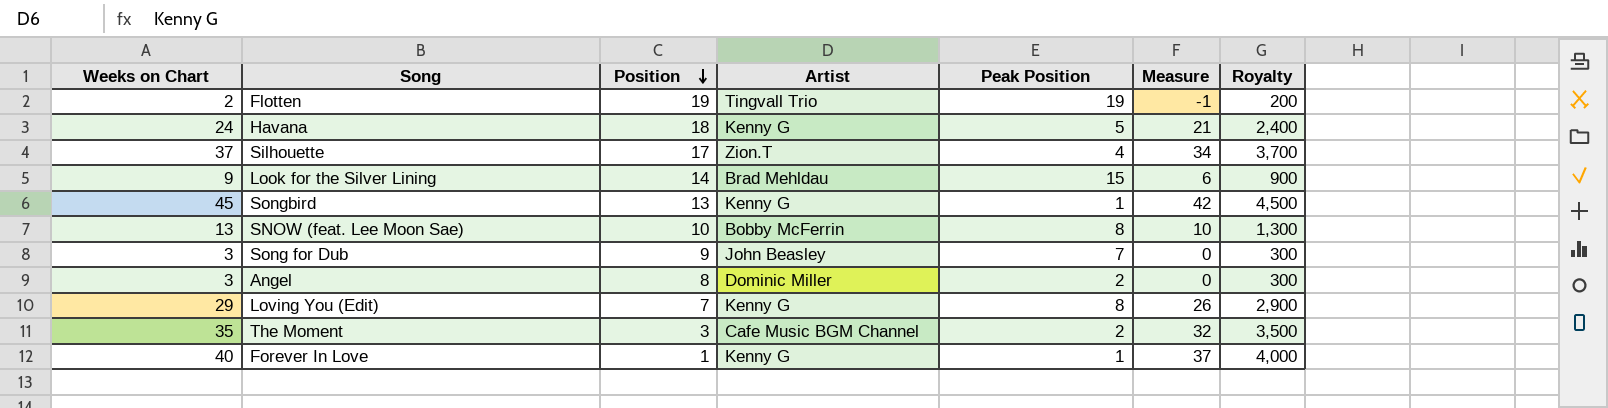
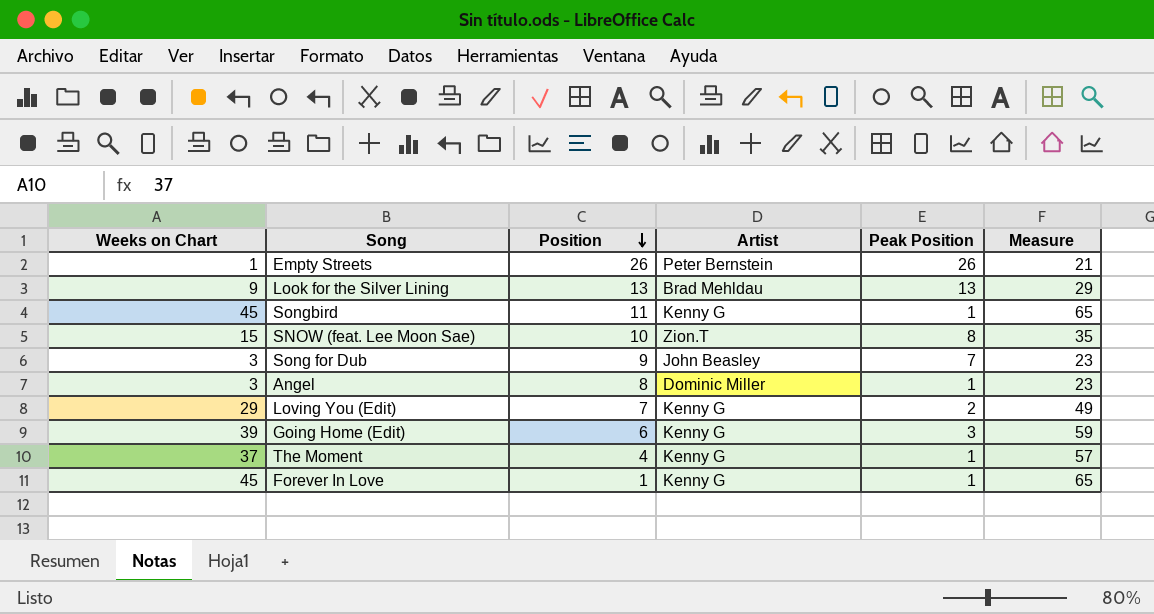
column Royalty | formula: [Weeks on Chart] * 100 -> none
column Measure | formula: [Weeks on Chart] - 3 -> [Weeks on Chart] + 20
row Flotten: 2 | 19 | Tingvall Trio | 19 | -1 | 200 -> none
row Havana: 24 | 18 | Kenny G | 5 | 21 | 2,400 -> none
row Silhouette: 37 | 17 | Zion.T | 4 | 34 | 3,700 -> none
row Empty Streets: none -> 1 | 26 | Peter Bernstein | 26 | 21
Look for the Silver Lining | Position: 14 -> 13
Look for the Silver Lining | Peak Position: 15 -> 13
Songbird | Position: 13 -> 11
SNOW (feat. Lee Moon Sae) | Weeks on Chart: 13 -> 15
SNOW (feat. Lee Moon Sae) | Artist: Bobby McFerrin -> Zion.T
Angel | Peak Position: 2 -> 1
Loving You (Edit) | Peak Position: 8 -> 2
row Going Home (Edit): none -> 39 | 6 | Kenny G | 3 | 59
The Moment | Weeks on Chart: 35 -> 37
The Moment | Position: 3 -> 4
The Moment | Artist: Cafe Music BGM Channel -> Kenny G
The Moment | Peak Position: 2 -> 1
Forever In Love | Weeks on Chart: 40 -> 45

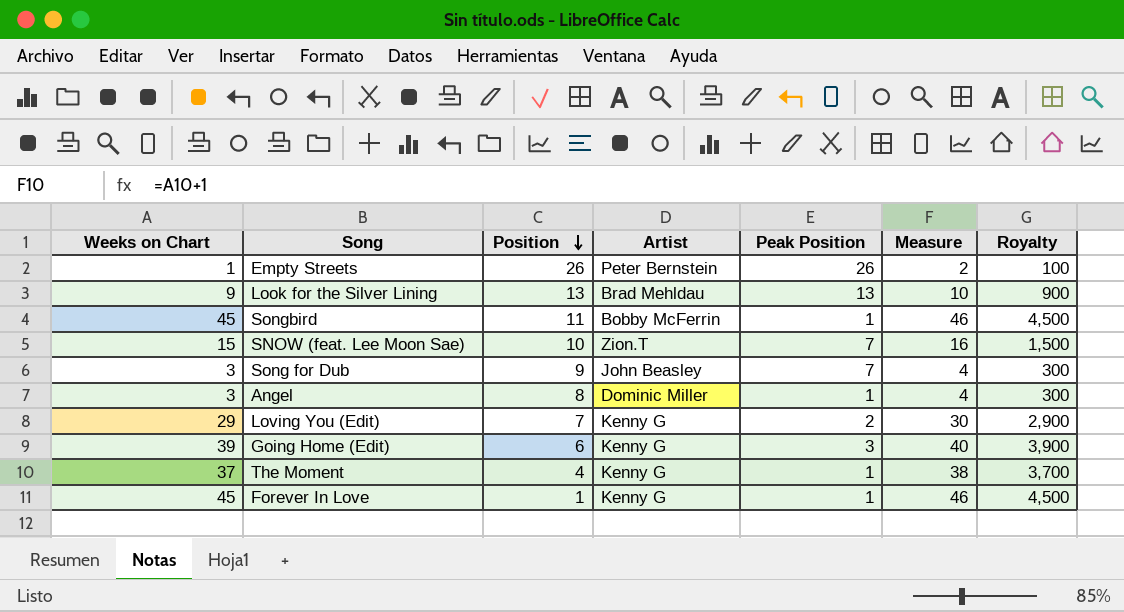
column Measure | formula: [Weeks on Chart] + 20 -> [Weeks on Chart] + 1
column Royalty | formula: none -> [Weeks on Chart] * 100
Songbird | Artist: Kenny G -> Bobby McFerrin
SNOW (feat. Lee Moon Sae) | Peak Position: 8 -> 7

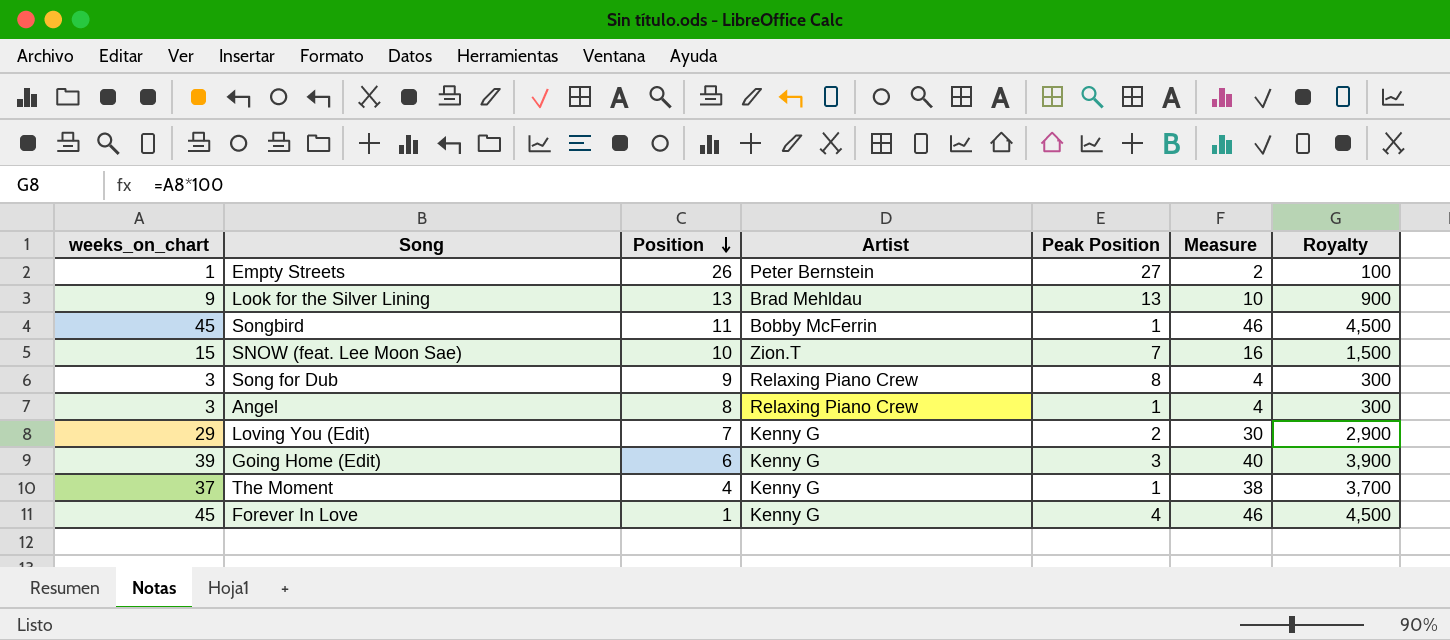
column name: Weeks on Chart -> weeks_on_chart
Empty Streets | Peak Position: 26 -> 27
Song for Dub | Artist: John Beasley -> Relaxing Piano Crew
Song for Dub | Peak Position: 7 -> 8
Angel | Artist: Dominic Miller -> Relaxing Piano Crew
Forever In Love | Peak Position: 1 -> 4

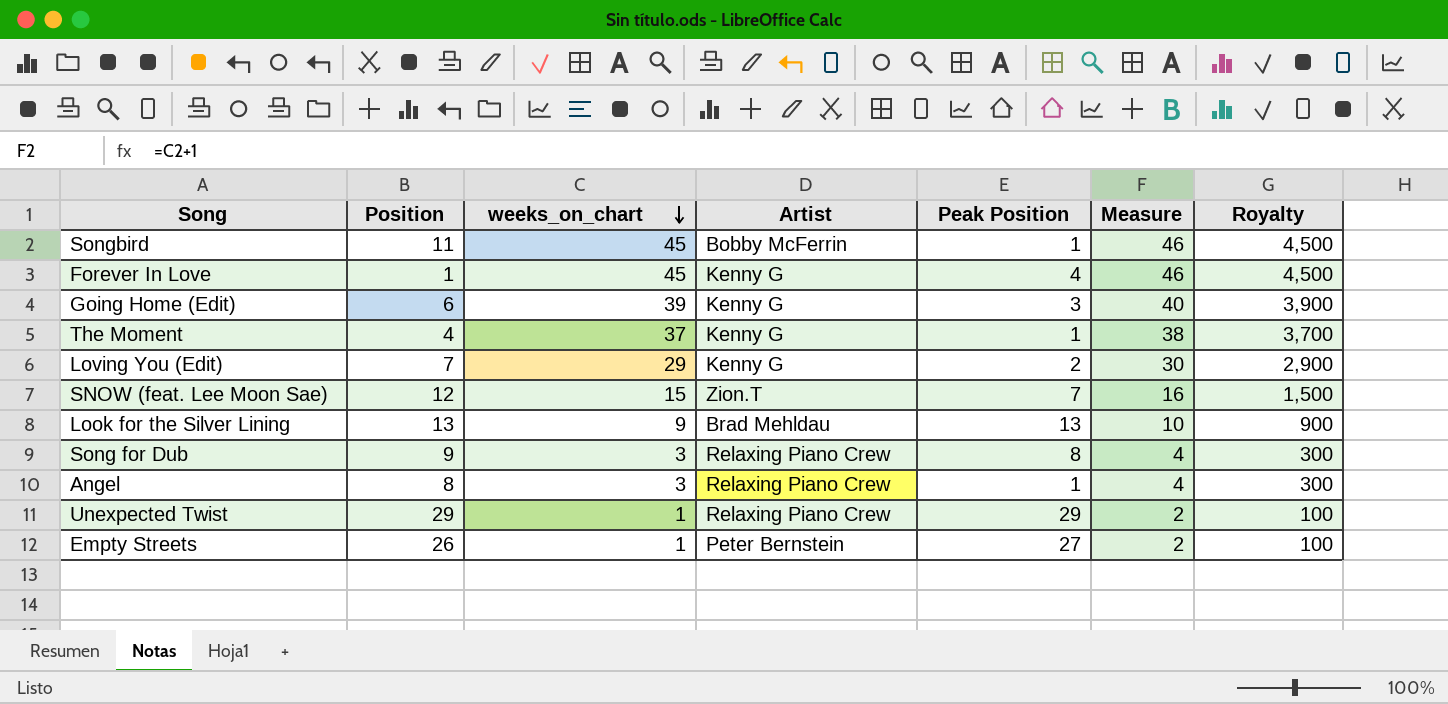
row order: Position descending -> weeks_on_chart descending
column weeks_on_chart | position: 1 -> 3
SNOW (feat. Lee Moon Sae) | Position: 10 -> 12
row Unexpected Twist: none -> 29 | 1 | Relaxing Piano Crew | 29 | 2 | 100

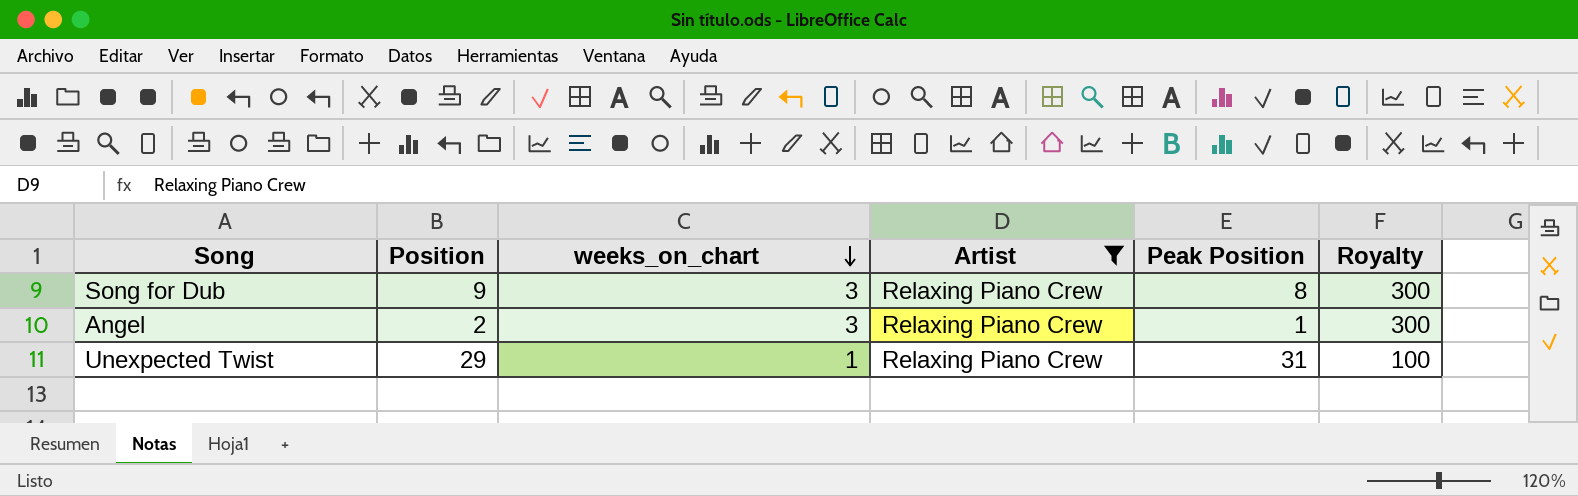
filter: none -> Artist = Relaxing Piano Crew
column Measure | formula: [weeks_on_chart] + 1 -> none
Angel | Position: 8 -> 2
Unexpected Twist | Peak Position: 29 -> 31

